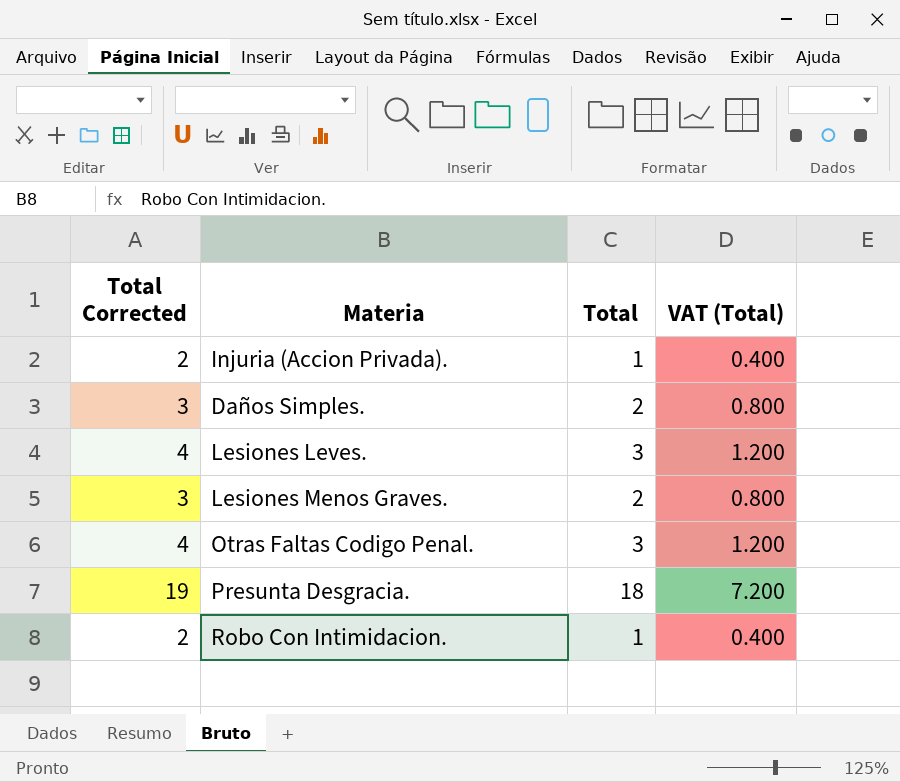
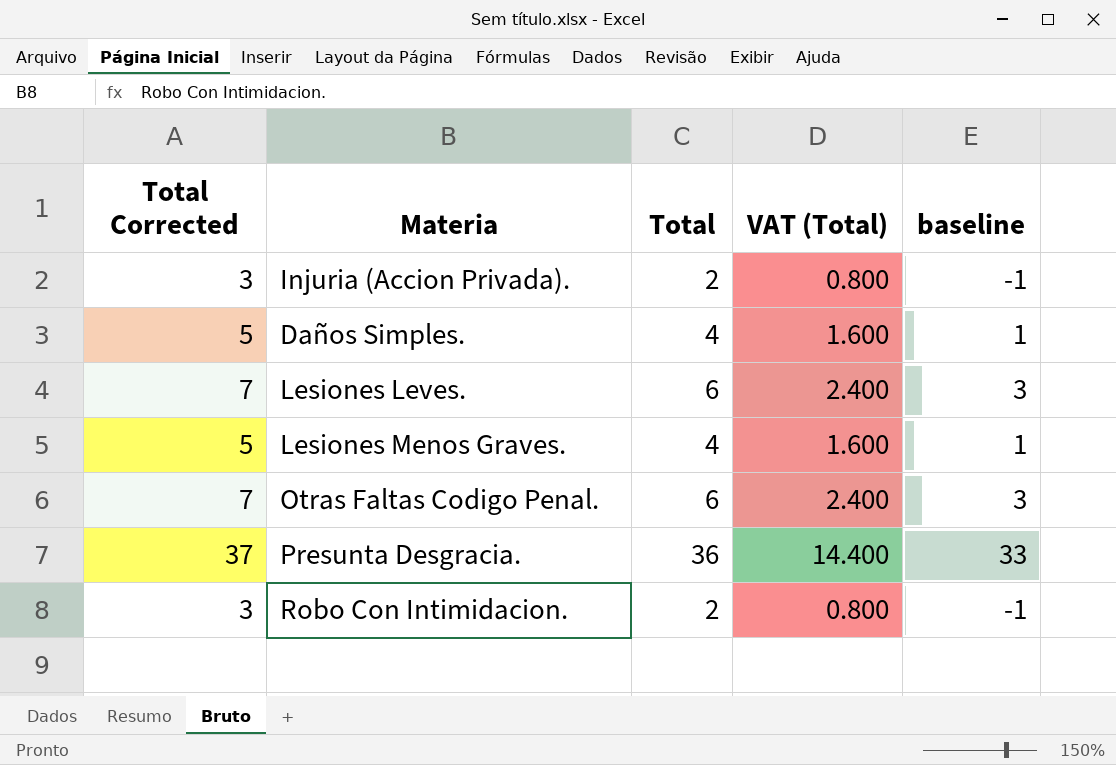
column baseline | formula: none -> [Total] - 3
Injuria (Accion Privada). | Total Corrected: 2 -> 3
Injuria (Accion Privada). | Total: 1 -> 2
Injuria (Accion Privada). | VAT (Total): 0.400 -> 0.800
Daños Simples. | Total Corrected: 3 -> 5
Daños Simples. | Total: 2 -> 4
Daños Simples. | VAT (Total): 0.800 -> 1.600
Lesiones Leves. | Total Corrected: 4 -> 7
Lesiones Leves. | Total: 3 -> 6
Lesiones Leves. | VAT (Total): 1.200 -> 2.400
Lesiones Menos Graves. | Total Corrected: 3 -> 5
Lesiones Menos Graves. | Total: 2 -> 4
Lesiones Menos Graves. | VAT (Total): 0.800 -> 1.600
Otras Faltas Codigo Penal. | Total Corrected: 4 -> 7
Otras Faltas Codigo Penal. | Total: 3 -> 6
Otras Faltas Codigo Penal. | VAT (Total): 1.200 -> 2.400
Presunta Desgracia. | Total Corrected: 19 -> 37
Presunta Desgracia. | Total: 18 -> 36
Presunta Desgracia. | VAT (Total): 7.200 -> 14.400
Robo Con Intimidacion. | Total Corrected: 2 -> 3
Robo Con Intimidacion. | Total: 1 -> 2
Robo Con Intimidacion. | VAT (Total): 0.400 -> 0.800

